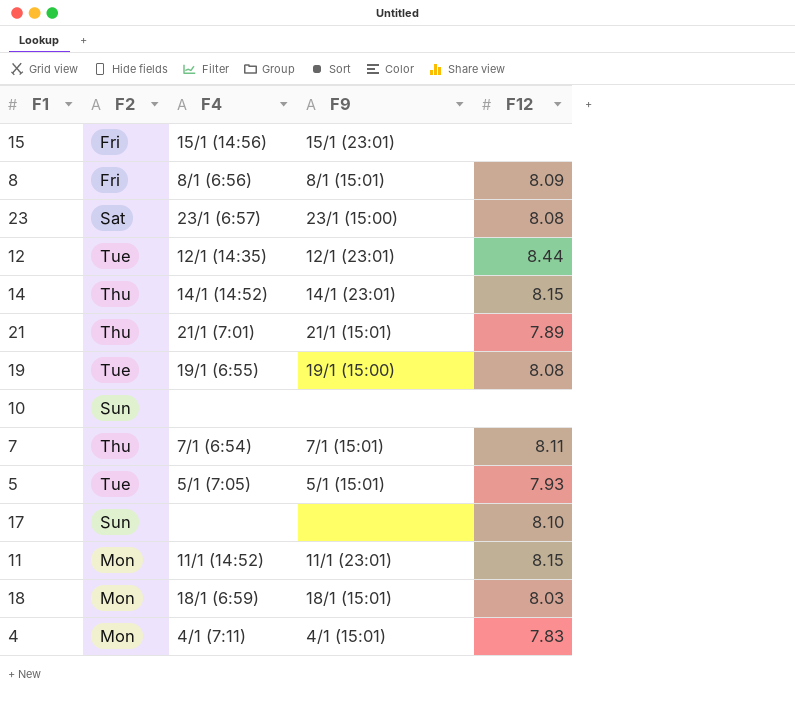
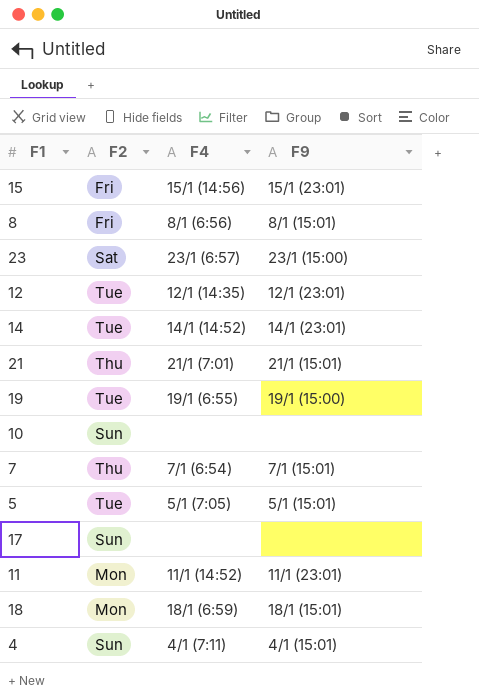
column F12 | position: 5 -> none
14 | F2: Thu -> Tue
4 | F2: Mon -> Sun

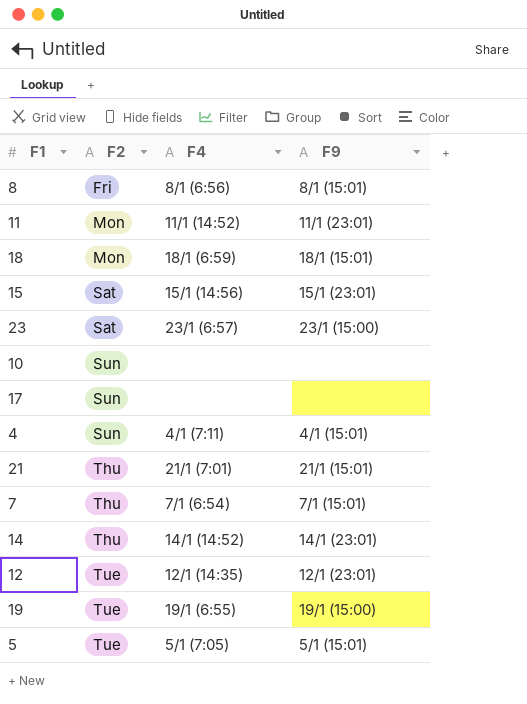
row order: none -> F2 ascending
15 | F2: Fri -> Sat
14 | F2: Tue -> Thu

